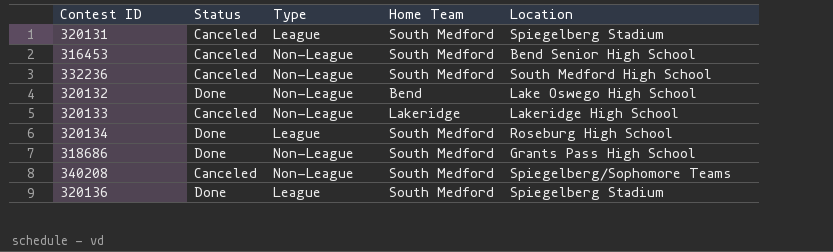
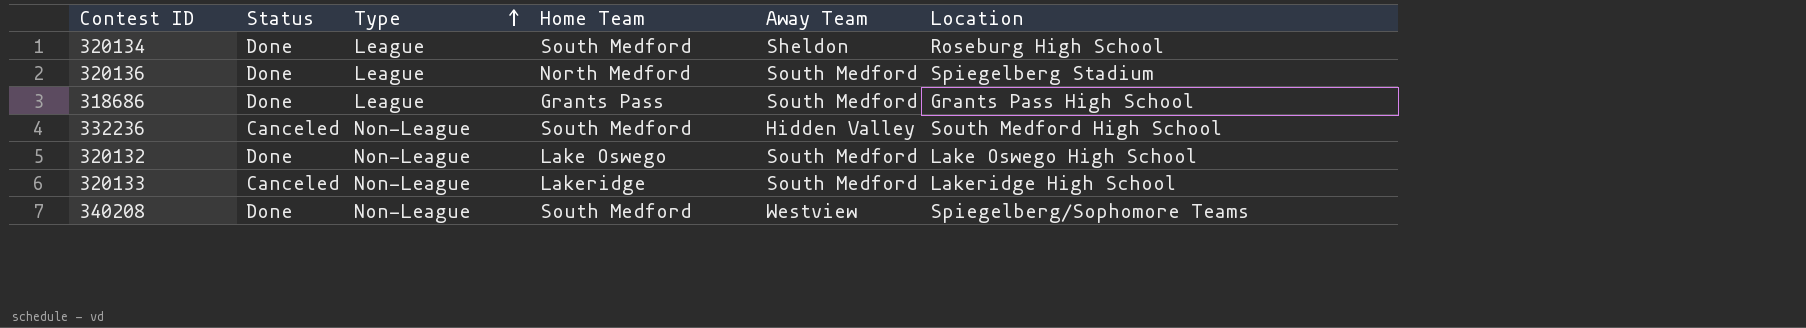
row order: none -> Type ascending
column Away Team | position: none -> 5
row 320131: Canceled | League | South Medford | Spiegelberg Stadium -> none
row 316453: Canceled | Non-League | South Medford | Bend Senior High School -> none
320136 | Home Team: South Medford -> North Medford
318686 | Type: Non-League -> League
318686 | Home Team: South Medford -> Grants Pass
320132 | Home Team: Bend -> Lake Oswego
340208 | Status: Canceled -> Done

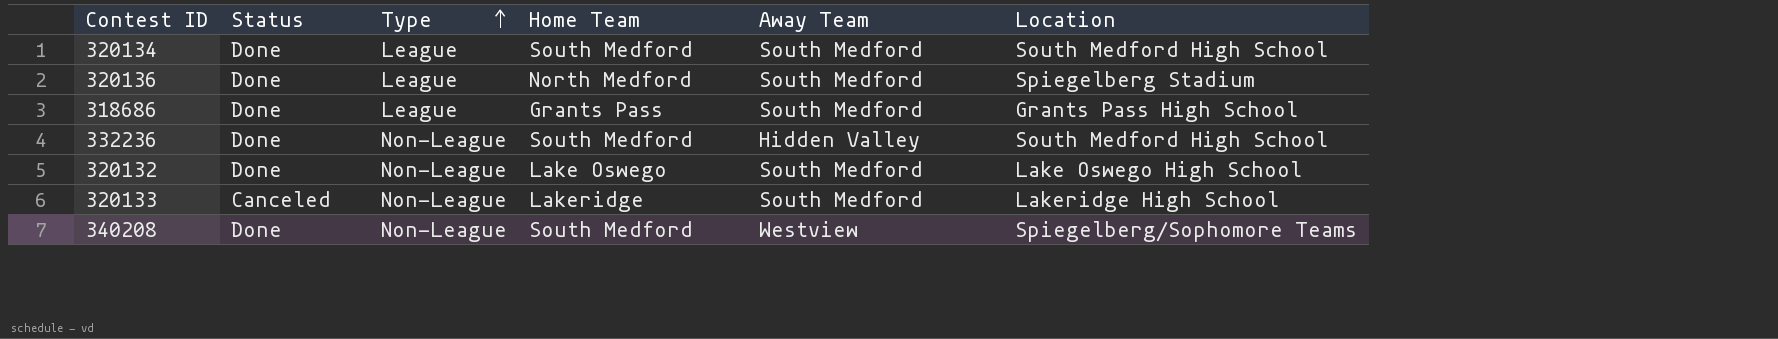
320134 | Away Team: Sheldon -> South Medford
320134 | Location: Roseburg High School -> South Medford High School
332236 | Status: Canceled -> Done

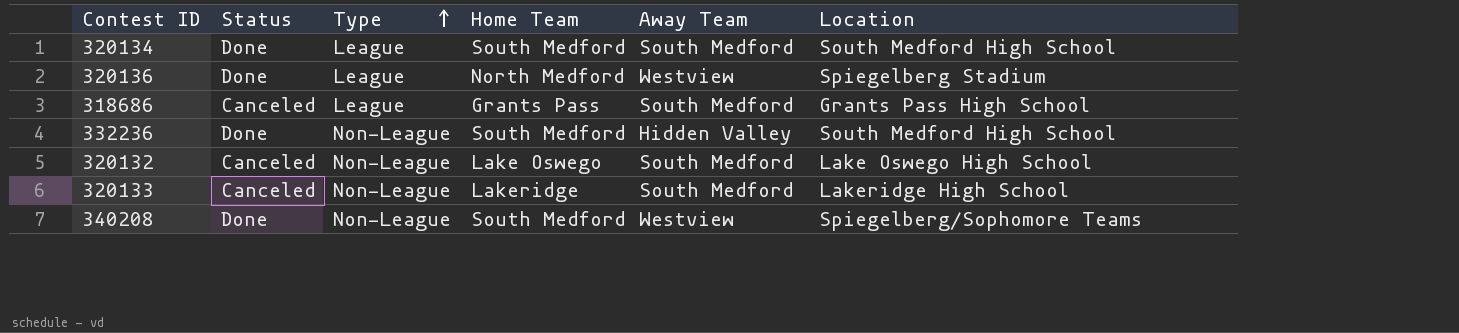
320136 | Away Team: South Medford -> Westview
318686 | Status: Done -> Canceled
320132 | Status: Done -> Canceled

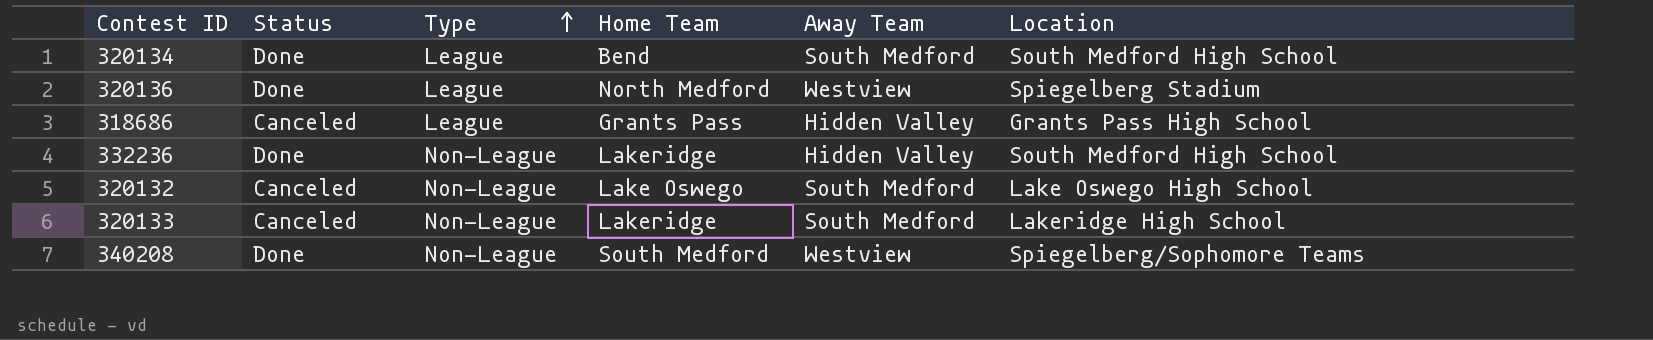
320134 | Home Team: South Medford -> Bend
318686 | Away Team: South Medford -> Hidden Valley
332236 | Home Team: South Medford -> Lakeridge

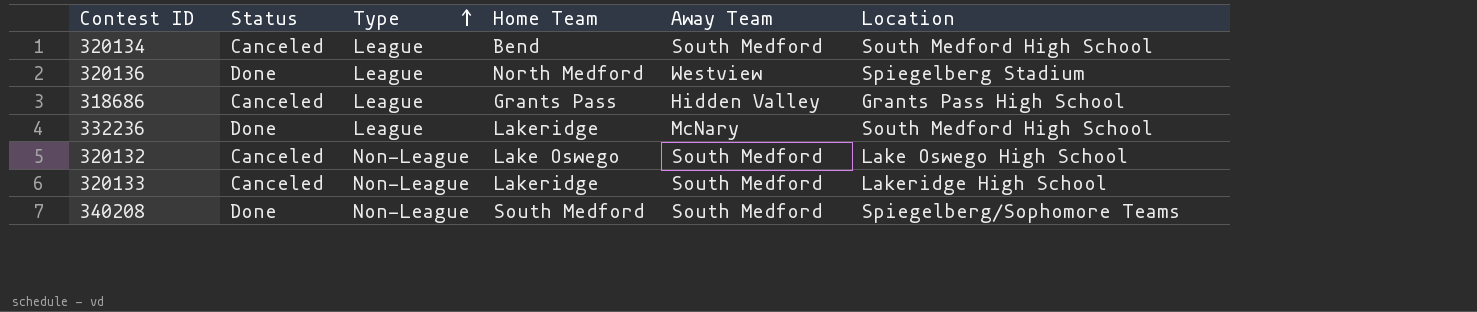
320134 | Status: Done -> Canceled
332236 | Type: Non-League -> League
332236 | Away Team: Hidden Valley -> McNary
340208 | Away Team: Westview -> South Medford

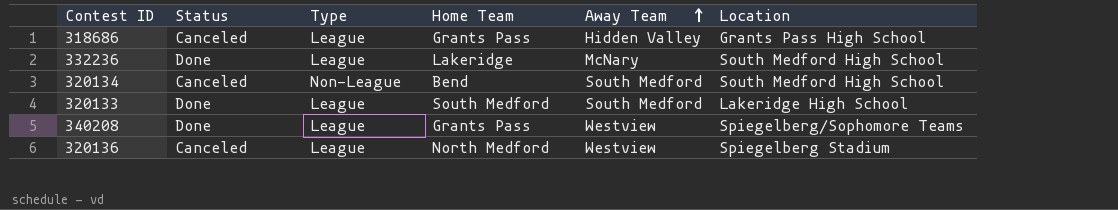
row order: Type ascending -> Away Team ascending
row 320132: Canceled | Non-League | Lake Oswego | South Medford | Lake Oswego High School -> none
320134 | Type: League -> Non-League
320133 | Status: Canceled -> Done
320133 | Type: Non-League -> League
320133 | Home Team: Lakeridge -> South Medford
340208 | Type: Non-League -> League
340208 | Home Team: South Medford -> Grants Pass
340208 | Away Team: South Medford -> Westview
320136 | Status: Done -> Canceled

